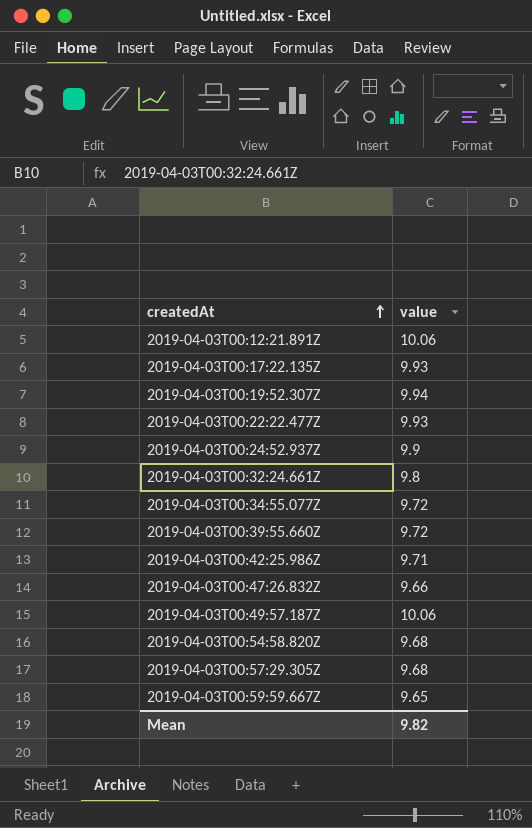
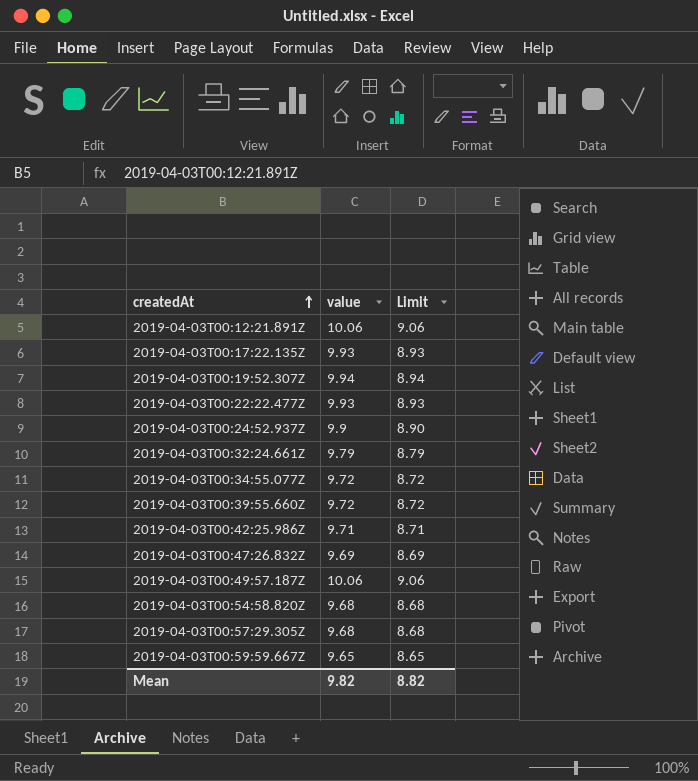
column Limit | formula: none -> [value] - 1
2019-04-03T00:32:24.661Z | value: 9.8 -> 9.79
2019-04-03T00:47:26.832Z | value: 9.66 -> 9.69

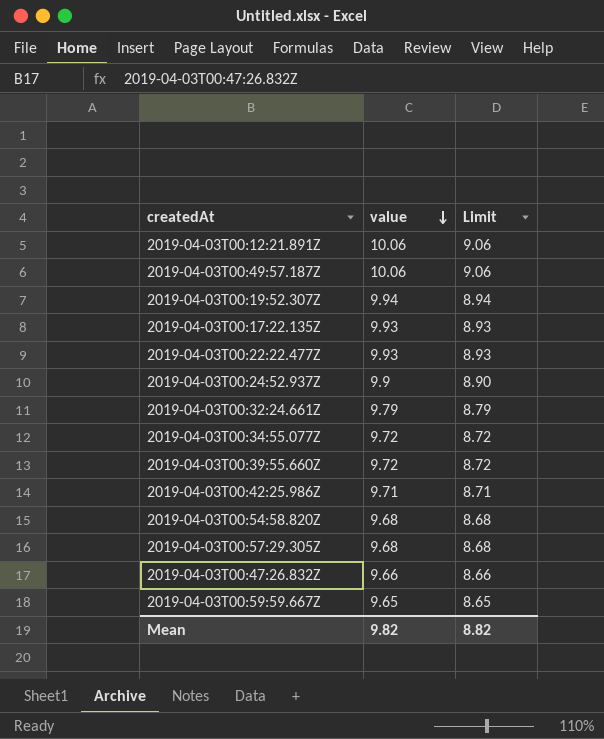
row order: createdAt ascending -> value descending
2019-04-03T00:47:26.832Z | value: 9.69 -> 9.66
2019-04-03T00:47:26.832Z | Limit: 8.69 -> 8.66

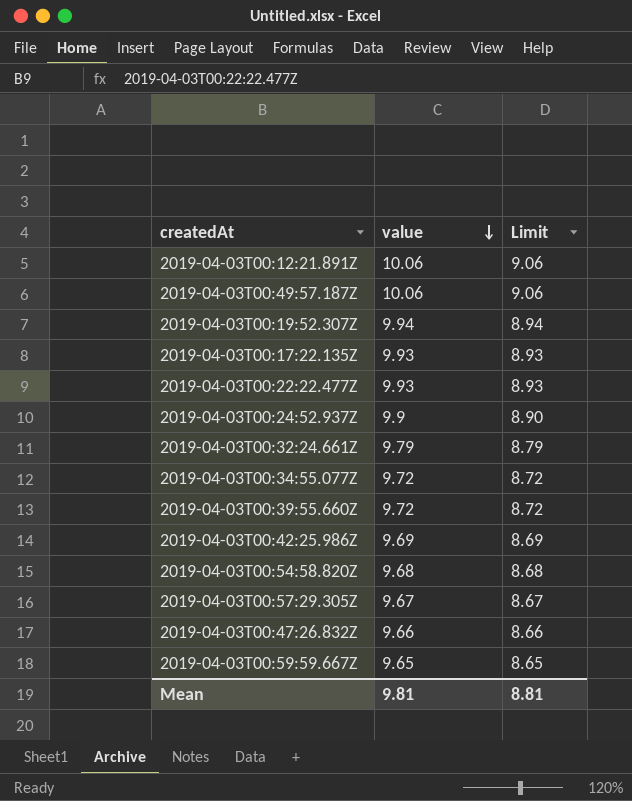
2019-04-03T00:42:25.986Z | value: 9.71 -> 9.69
2019-04-03T00:42:25.986Z | Limit: 8.71 -> 8.69
2019-04-03T00:57:29.305Z | value: 9.68 -> 9.67
2019-04-03T00:57:29.305Z | Limit: 8.68 -> 8.67
Mean | value: 9.82 -> 9.81
Mean | Limit: 8.82 -> 8.81

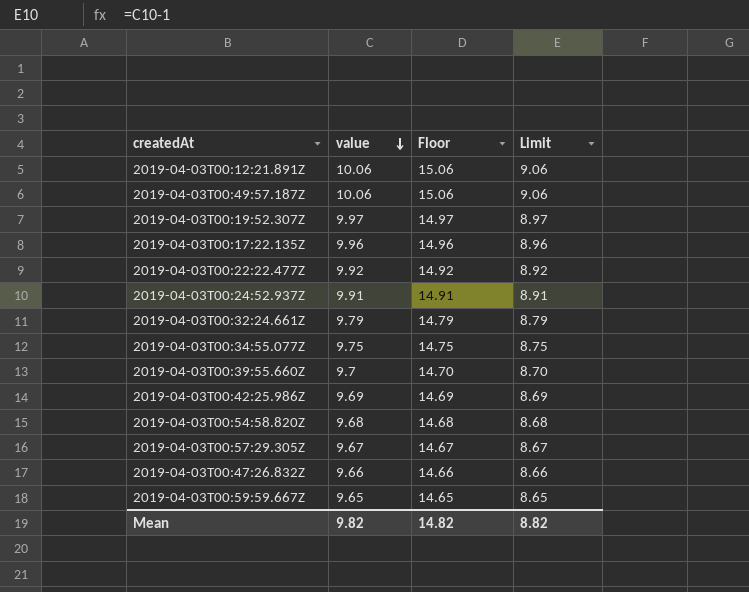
column Floor | formula: none -> [value] + 5
2019-04-03T00:19:52.307Z | value: 9.94 -> 9.97
2019-04-03T00:19:52.307Z | Limit: 8.94 -> 8.97
2019-04-03T00:17:22.135Z | value: 9.93 -> 9.96
2019-04-03T00:17:22.135Z | Limit: 8.93 -> 8.96
2019-04-03T00:22:22.477Z | value: 9.93 -> 9.92
2019-04-03T00:22:22.477Z | Limit: 8.93 -> 8.92
2019-04-03T00:24:52.937Z | value: 9.9 -> 9.91
2019-04-03T00:24:52.937Z | Limit: 8.90 -> 8.91
2019-04-03T00:34:55.077Z | value: 9.72 -> 9.75
2019-04-03T00:34:55.077Z | Limit: 8.72 -> 8.75
2019-04-03T00:39:55.660Z | value: 9.72 -> 9.7
2019-04-03T00:39:55.660Z | Limit: 8.72 -> 8.70
Mean | value: 9.81 -> 9.82
Mean | Limit: 8.81 -> 8.82

